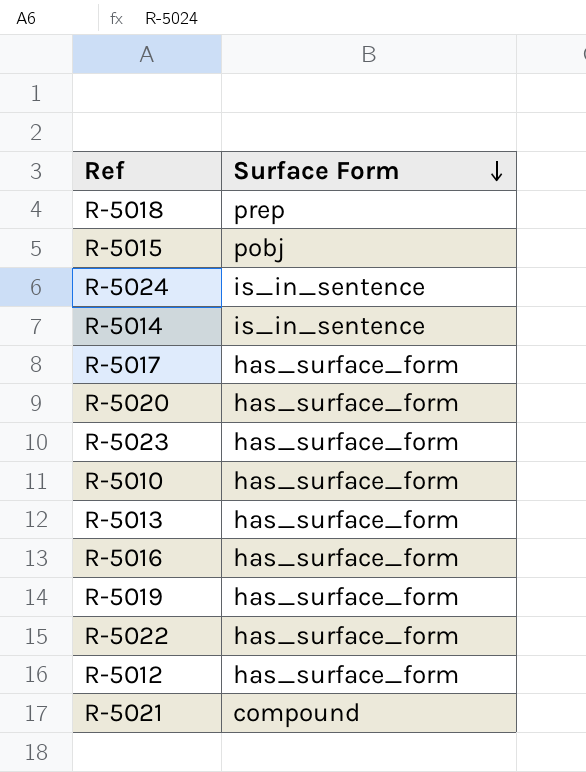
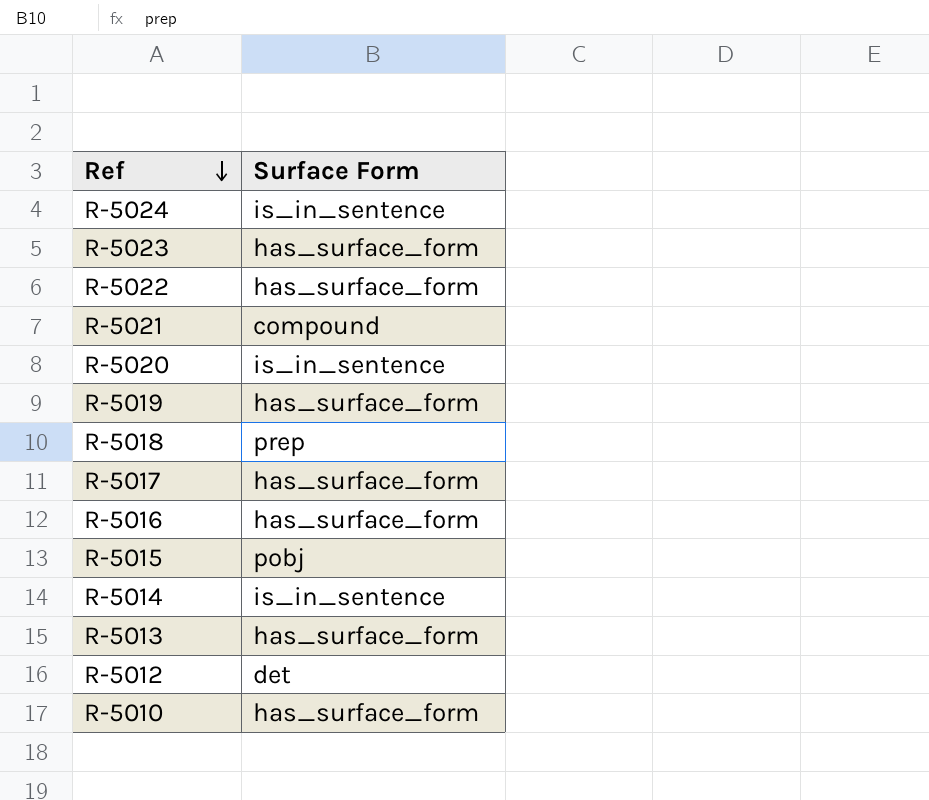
row order: Surface Form descending -> Ref descending
R-5020 | Surface Form: has_surface_form -> is_in_sentence
R-5012 | Surface Form: has_surface_form -> det

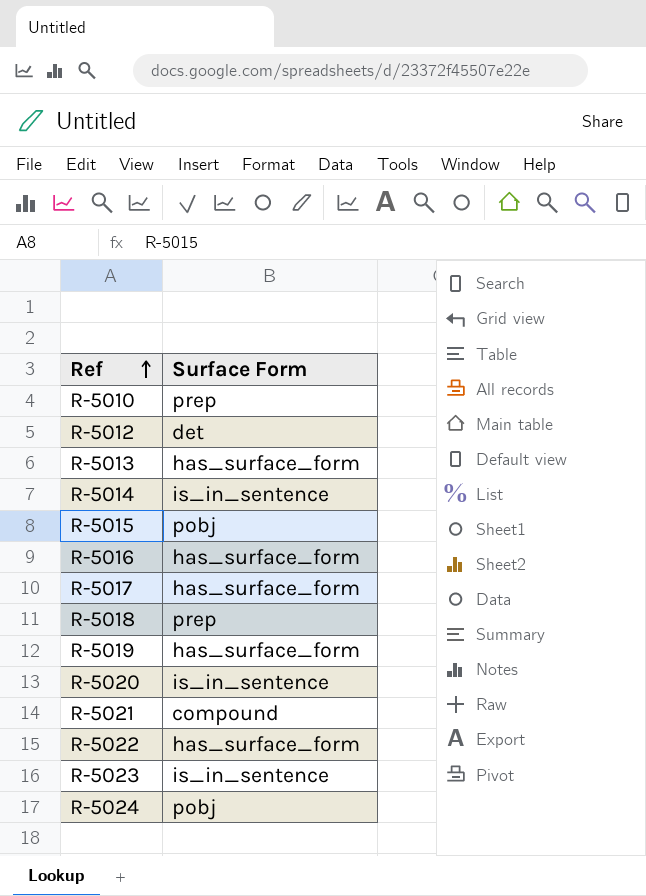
row order: Ref descending -> Ref ascending
R-5010 | Surface Form: has_surface_form -> prep
R-5023 | Surface Form: has_surface_form -> is_in_sentence
R-5024 | Surface Form: is_in_sentence -> pobj

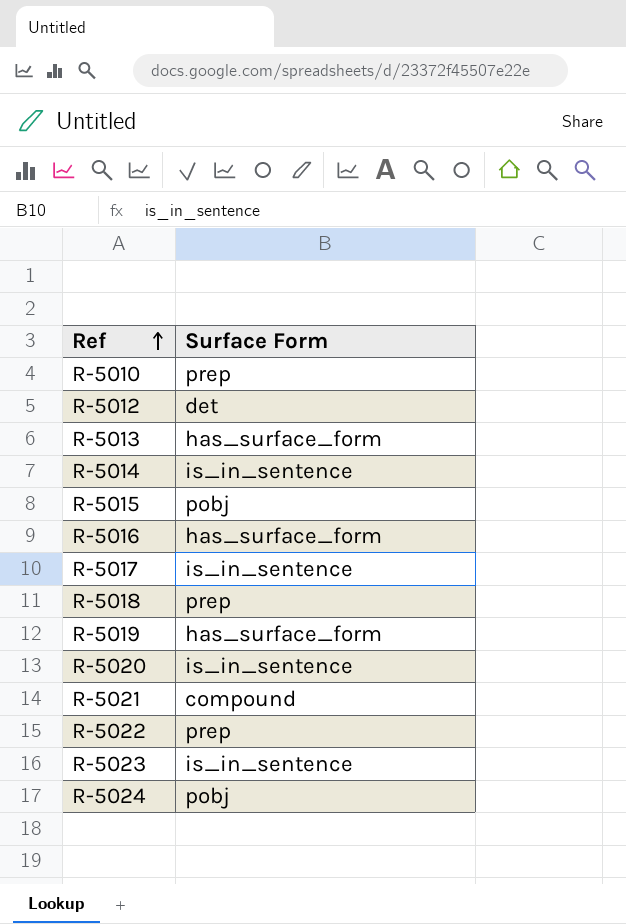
R-5017 | Surface Form: has_surface_form -> is_in_sentence
R-5022 | Surface Form: has_surface_form -> prep

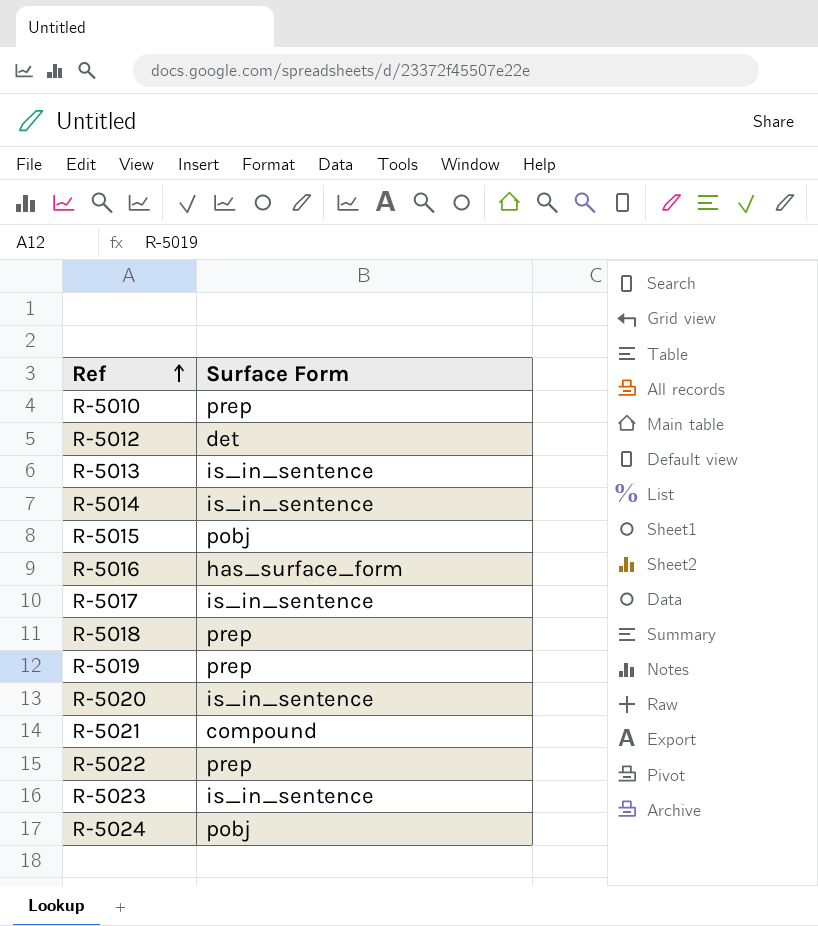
R-5013 | Surface Form: has_surface_form -> is_in_sentence
R-5019 | Surface Form: has_surface_form -> prep

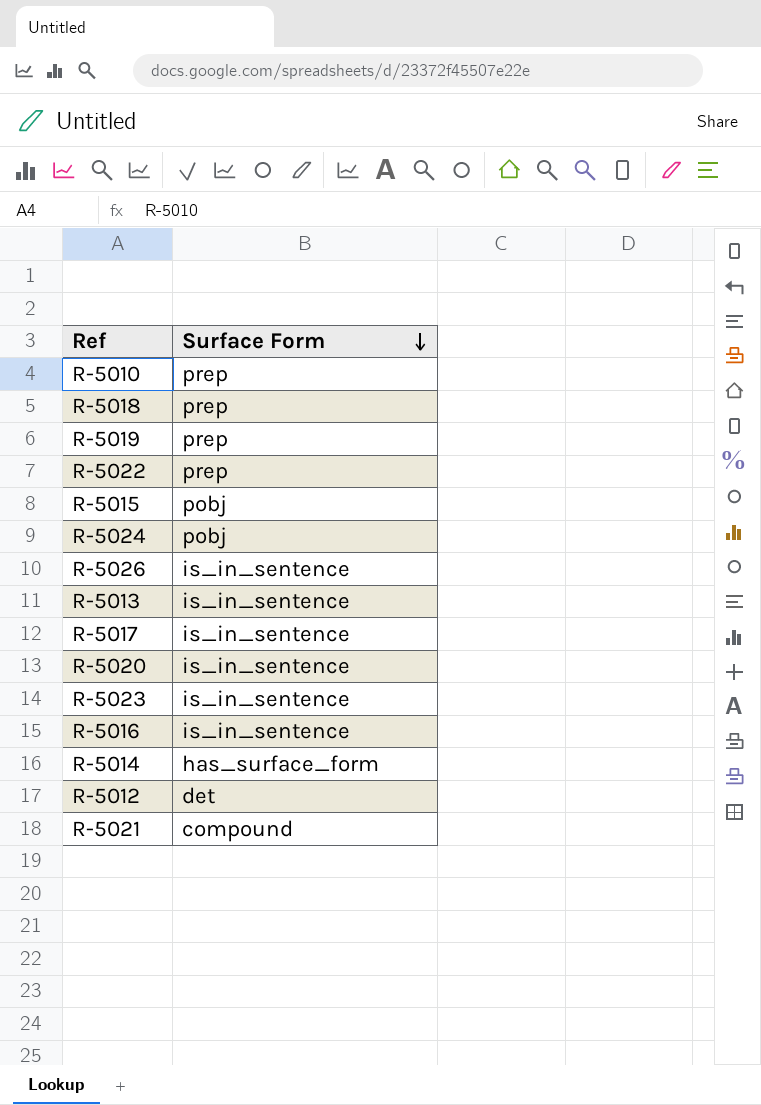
row order: Ref ascending -> Surface Form descending
row R-5026: none -> is_in_sentence
R-5016 | Surface Form: has_surface_form -> is_in_sentence
R-5014 | Surface Form: is_in_sentence -> has_surface_form

